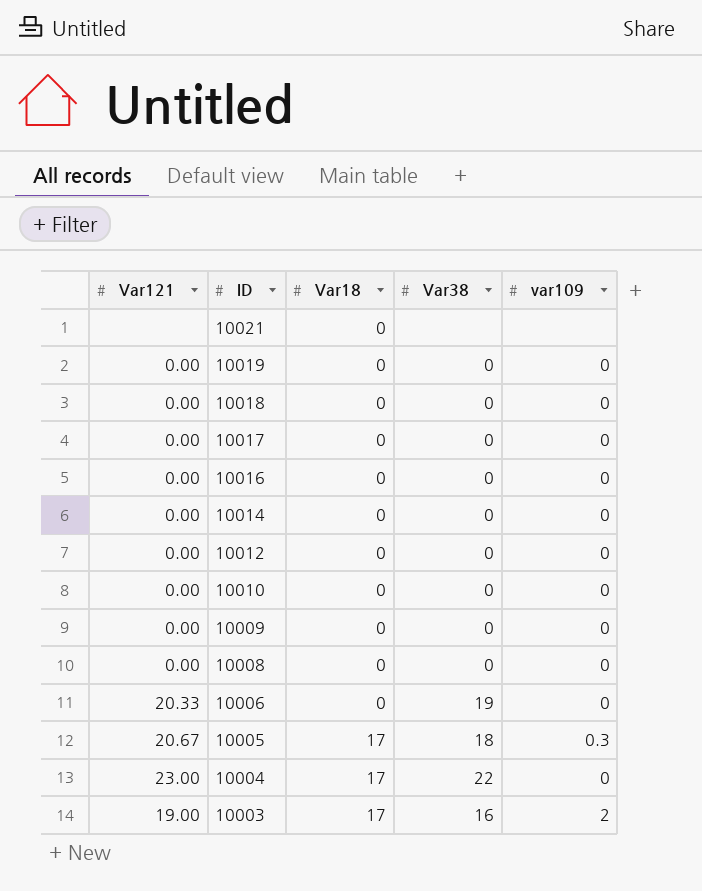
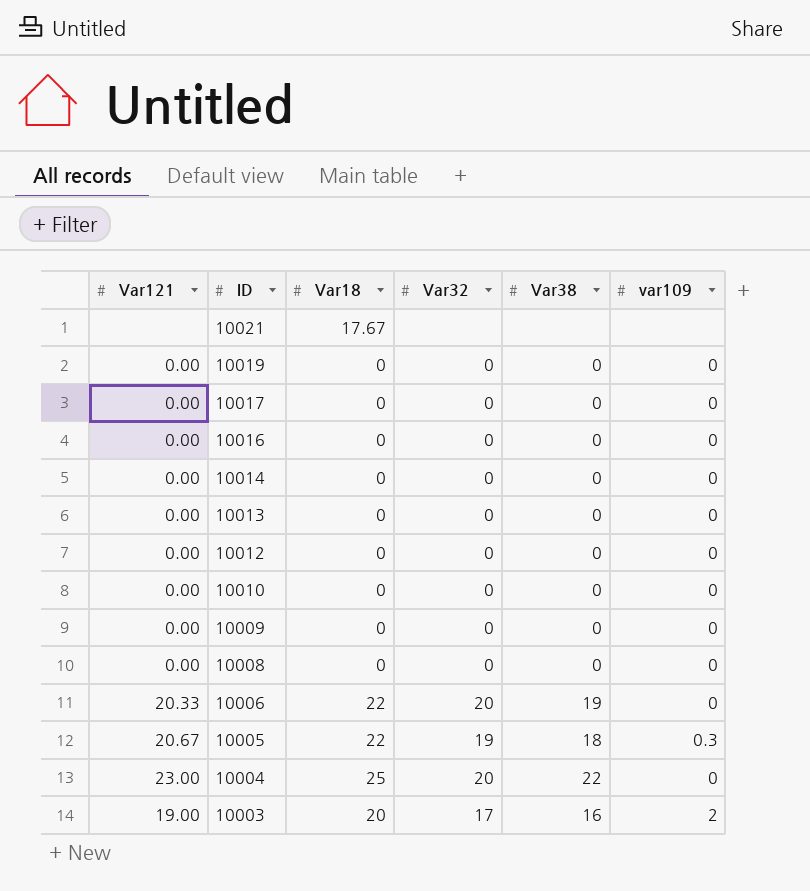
column Var32 | position: none -> 4
row 10018: 0.00 | 0 | 0 | 0 -> none
10021 | Var18: 0 -> 17.67
row 10013: none -> 0.00 | 0 | 0 | 0 | 0
10006 | Var18: 0 -> 22
10005 | Var18: 17 -> 22
10004 | Var18: 17 -> 25
10003 | Var18: 17 -> 20

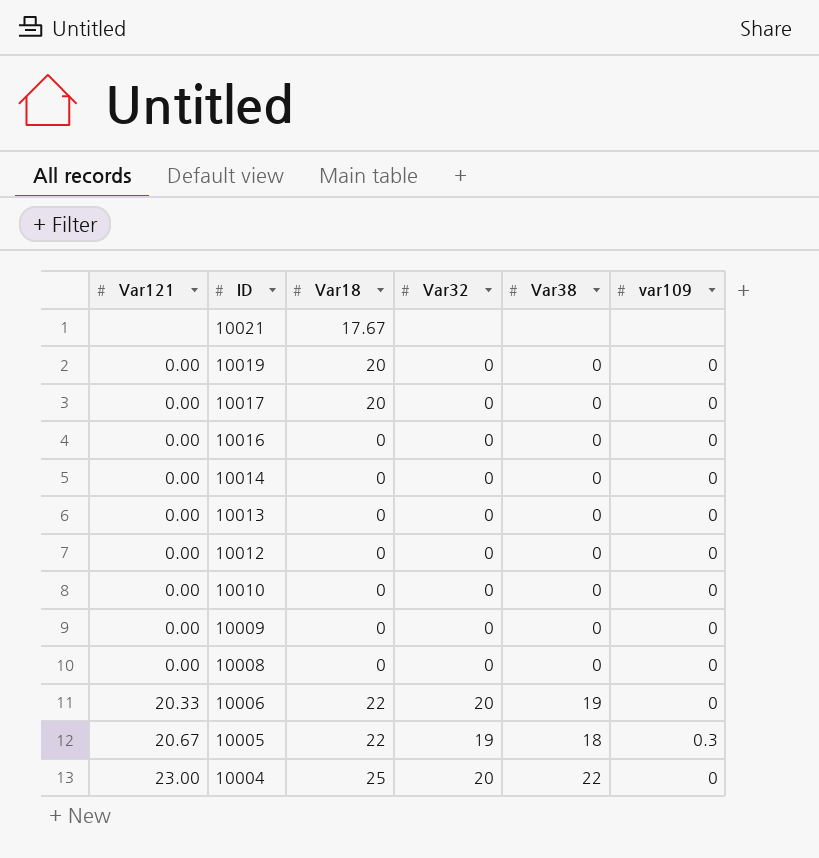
row 10003: 19.00 | 20 | 17 | 16 | 2 -> none
10019 | Var18: 0 -> 20
10017 | Var18: 0 -> 20

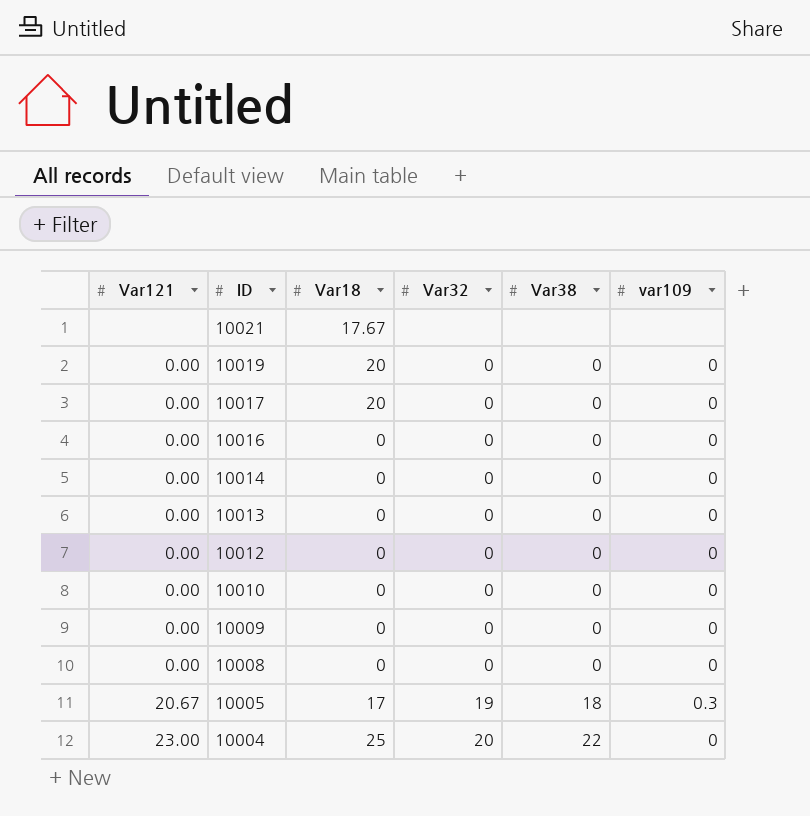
row 10006: 20.33 | 22 | 20 | 19 | 0 -> none
10005 | Var18: 22 -> 17

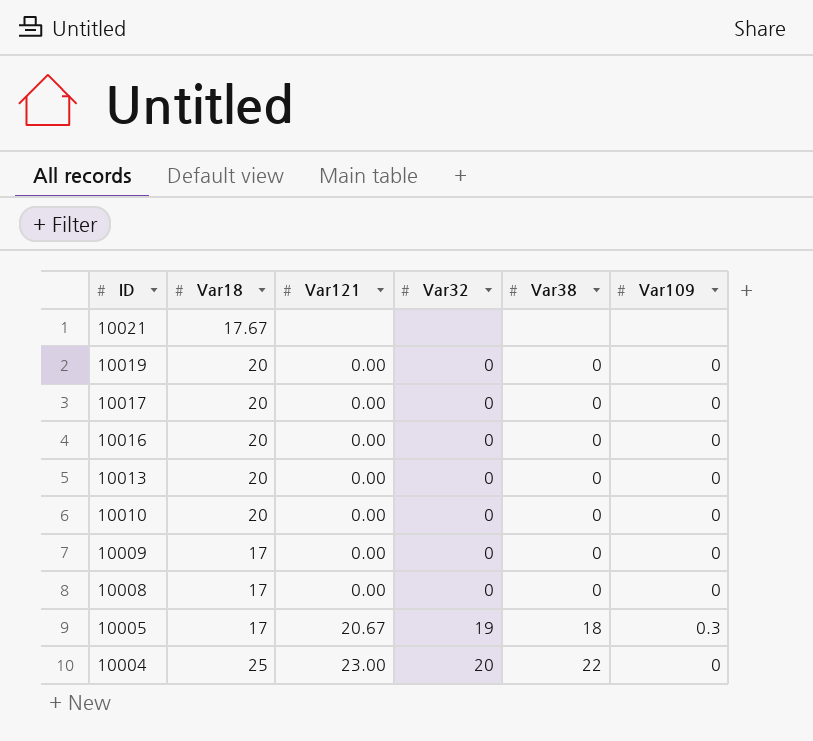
column Var121 | position: 1 -> 3
column name: var109 -> Var109
row 10014: 0.00 | 0 | 0 | 0 | 0 -> none
row 10012: 0.00 | 0 | 0 | 0 | 0 -> none
10016 | Var18: 0 -> 20
10013 | Var18: 0 -> 20
10010 | Var18: 0 -> 20
10009 | Var18: 0 -> 17
10008 | Var18: 0 -> 17

